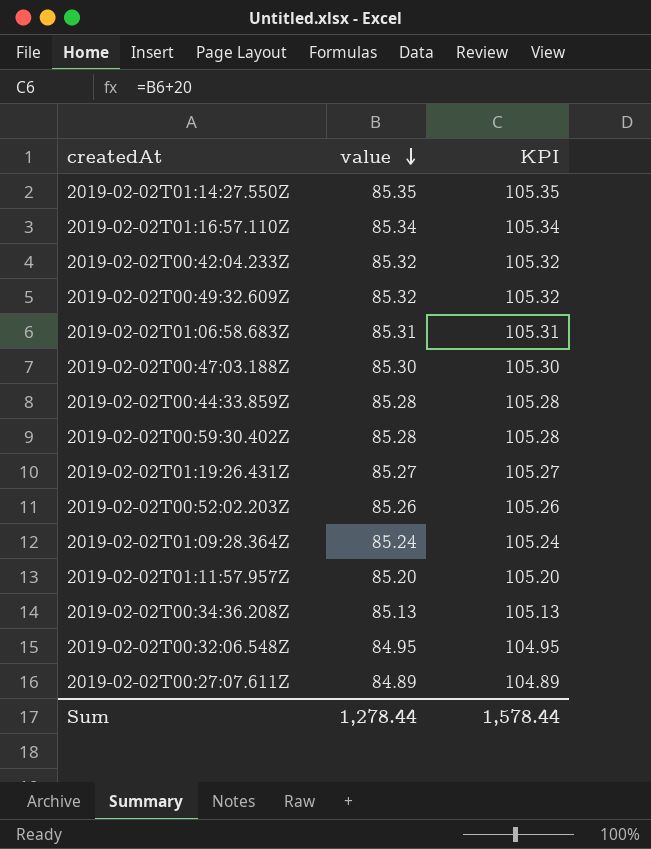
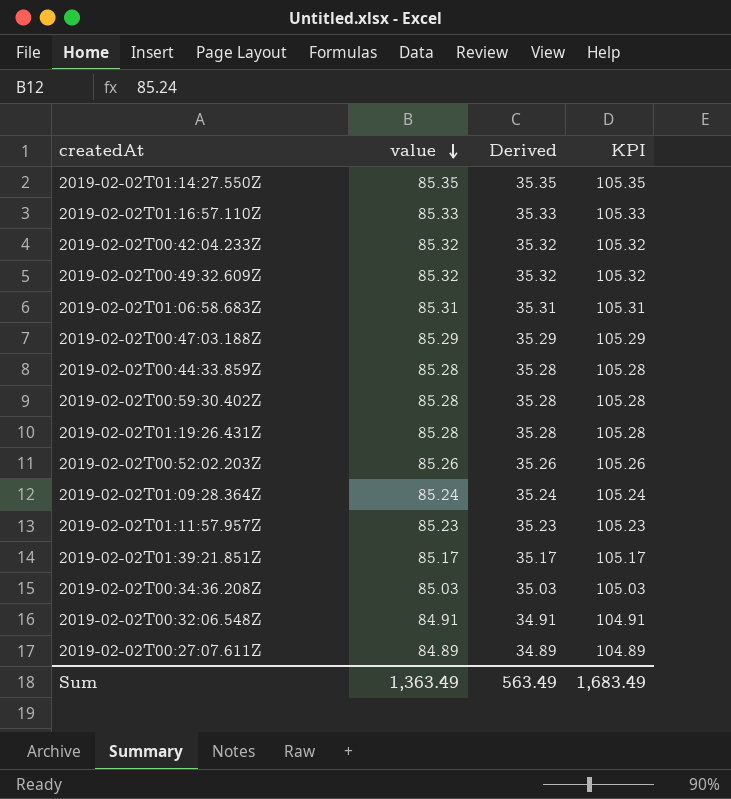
column Derived | formula: none -> [value] - 50
2019-02-02T01:16:57.110Z | value: 85.34 -> 85.33
2019-02-02T01:16:57.110Z | KPI: 105.34 -> 105.33
2019-02-02T00:47:03.188Z | value: 85.30 -> 85.29
2019-02-02T00:47:03.188Z | KPI: 105.30 -> 105.29
2019-02-02T01:19:26.431Z | value: 85.27 -> 85.28
2019-02-02T01:19:26.431Z | KPI: 105.27 -> 105.28
2019-02-02T01:11:57.957Z | value: 85.20 -> 85.23
2019-02-02T01:11:57.957Z | KPI: 105.20 -> 105.23
row 2019-02-02T01:39:21.851Z: none -> 85.17 | 35.17 | 105.17
2019-02-02T00:34:36.208Z | value: 85.13 -> 85.03
2019-02-02T00:34:36.208Z | KPI: 105.13 -> 105.03
2019-02-02T00:32:06.548Z | value: 84.95 -> 84.91
2019-02-02T00:32:06.548Z | KPI: 104.95 -> 104.91
Sum | value: 1,278.44 -> 1,363.49
Sum | KPI: 1,578.44 -> 1,683.49

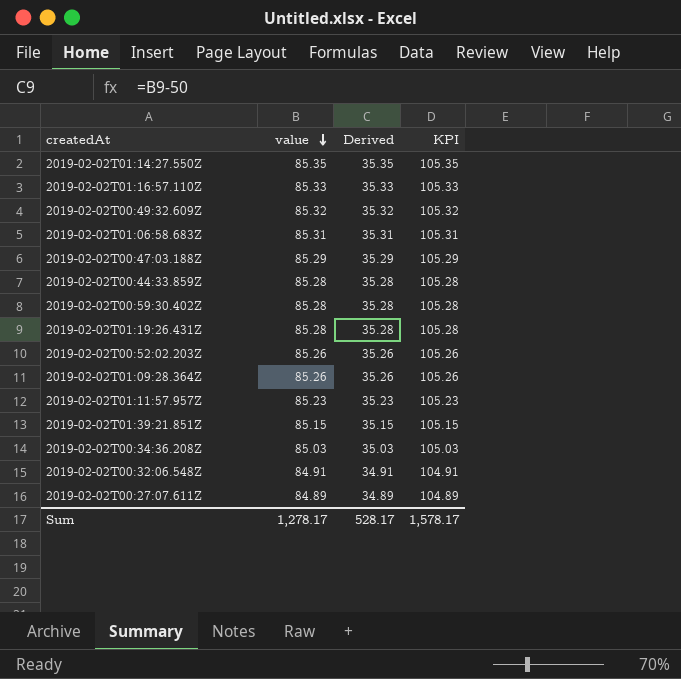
row 2019-02-02T00:42:04.233Z: 85.32 | 35.32 | 105.32 -> none
2019-02-02T01:09:28.364Z | value: 85.24 -> 85.26
2019-02-02T01:09:28.364Z | Derived: 35.24 -> 35.26
2019-02-02T01:09:28.364Z | KPI: 105.24 -> 105.26
2019-02-02T01:39:21.851Z | value: 85.17 -> 85.15
2019-02-02T01:39:21.851Z | Derived: 35.17 -> 35.15
2019-02-02T01:39:21.851Z | KPI: 105.17 -> 105.15
Sum | value: 1,363.49 -> 1,278.17
Sum | Derived: 563.49 -> 528.17
Sum | KPI: 1,683.49 -> 1,578.17

